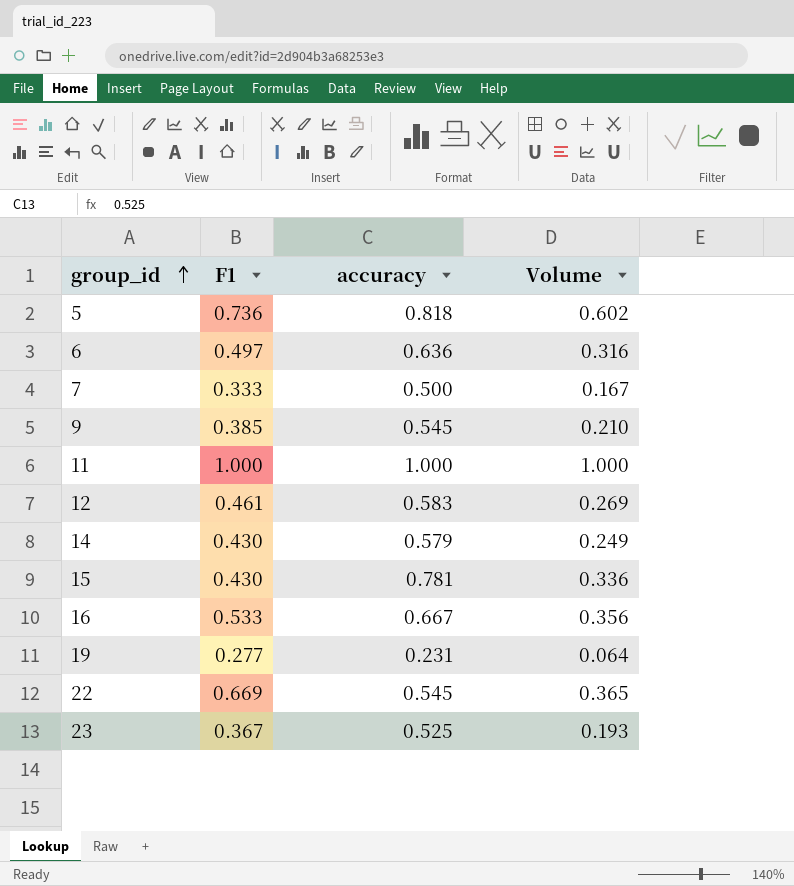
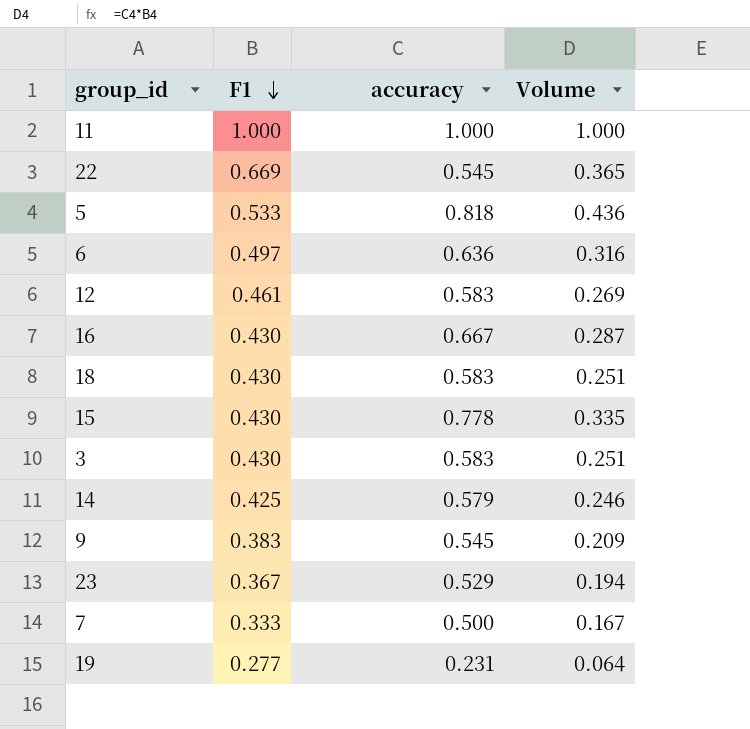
row order: group_id ascending -> F1 descending
5 | F1: 0.736 -> 0.533
5 | Volume: 0.602 -> 0.436
16 | F1: 0.533 -> 0.430
16 | Volume: 0.356 -> 0.287
row 18: none -> 0.430 | 0.583 | 0.251
15 | accuracy: 0.781 -> 0.778
15 | Volume: 0.336 -> 0.335
row 3: none -> 0.430 | 0.583 | 0.251
14 | F1: 0.430 -> 0.425
14 | Volume: 0.249 -> 0.246
9 | F1: 0.385 -> 0.383
9 | Volume: 0.210 -> 0.209
23 | accuracy: 0.525 -> 0.529
23 | Volume: 0.193 -> 0.194

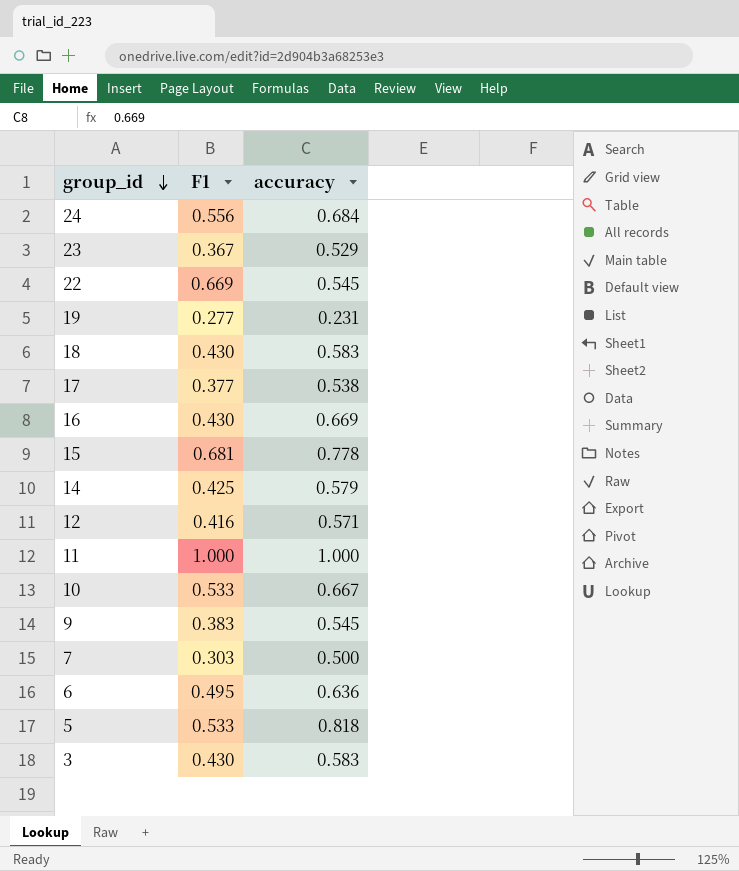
row order: F1 descending -> group_id descending
column Volume | formula: [F1] * [accuracy] -> none
row 24: none -> 0.556 | 0.684
row 17: none -> 0.377 | 0.538
16 | accuracy: 0.667 -> 0.669
15 | F1: 0.430 -> 0.681
12 | F1: 0.461 -> 0.416
12 | accuracy: 0.583 -> 0.571
row 10: none -> 0.533 | 0.667
7 | F1: 0.333 -> 0.303
6 | F1: 0.497 -> 0.495

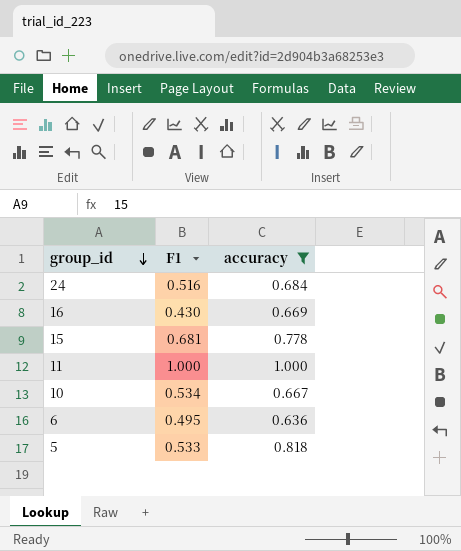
filter: none -> accuracy >= 0.636
24 | F1: 0.556 -> 0.516
10 | F1: 0.533 -> 0.534

